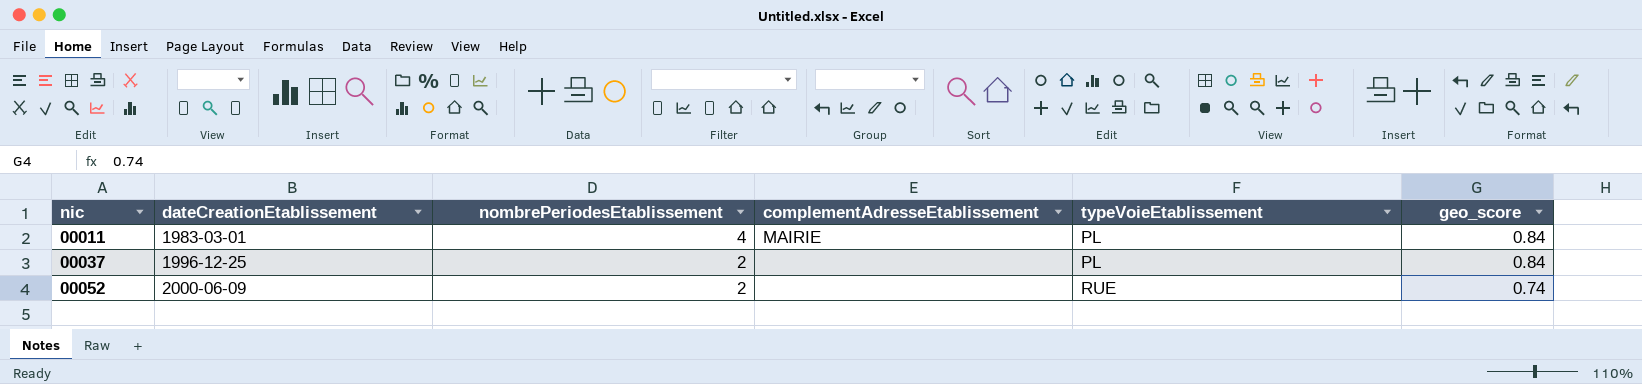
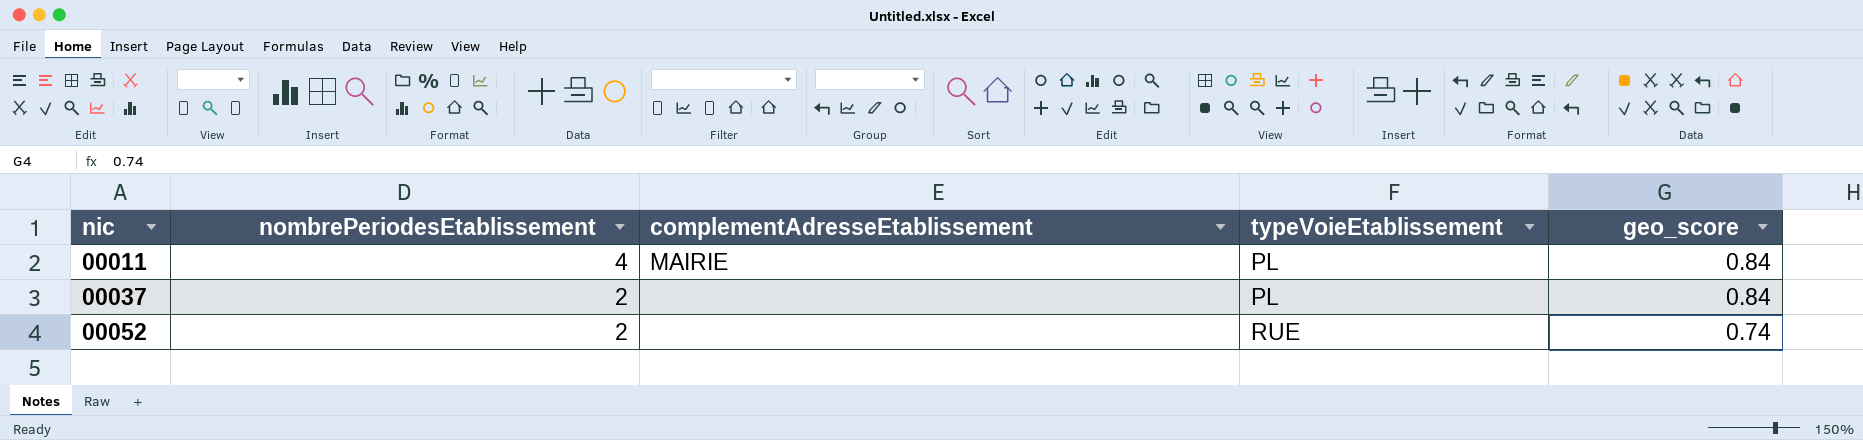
column dateCreationEtablissement | position: 2 -> none

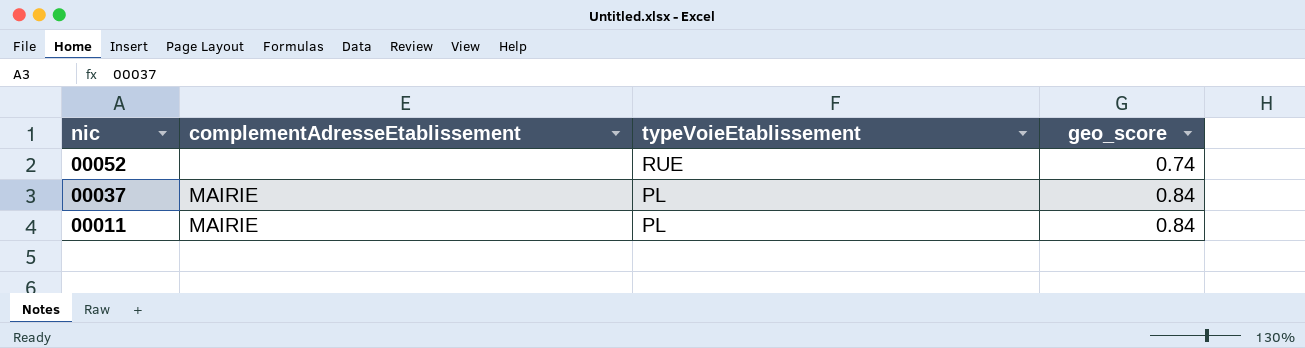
row order: nic ascending -> nic descending
column nombrePeriodesEtablissement | position: 2 -> none
00037 | complementAdresseEtablissement: none -> MAIRIE

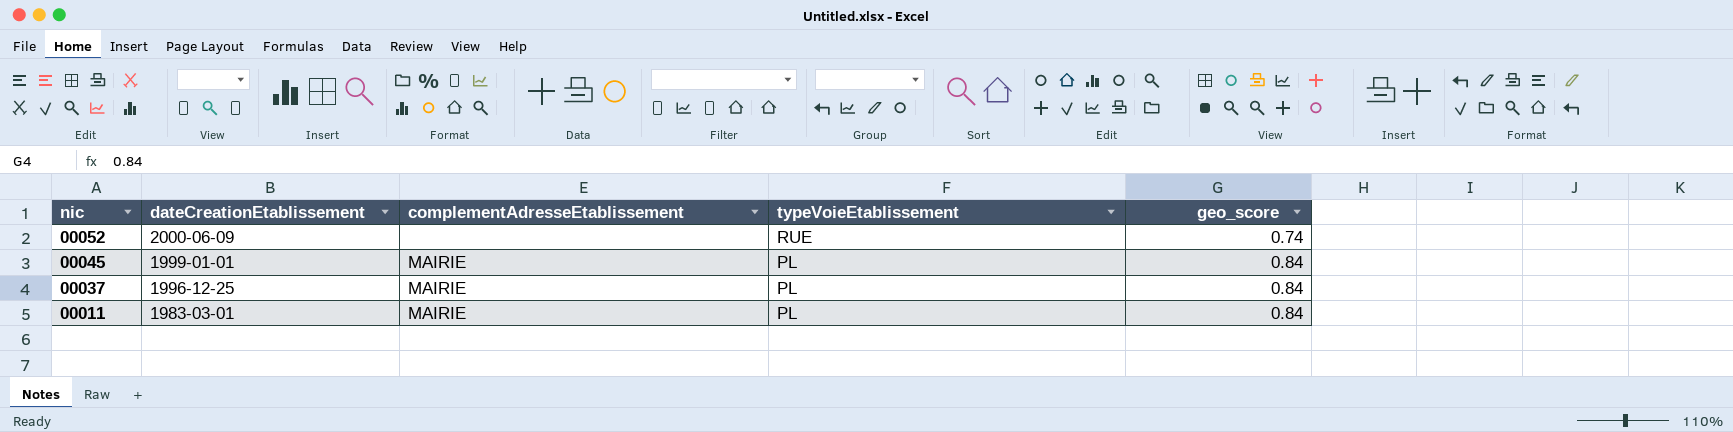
column dateCreationEtablissement | position: none -> 2
row 00045: none -> 1999-01-01 | MAIRIE | PL | 0.84

